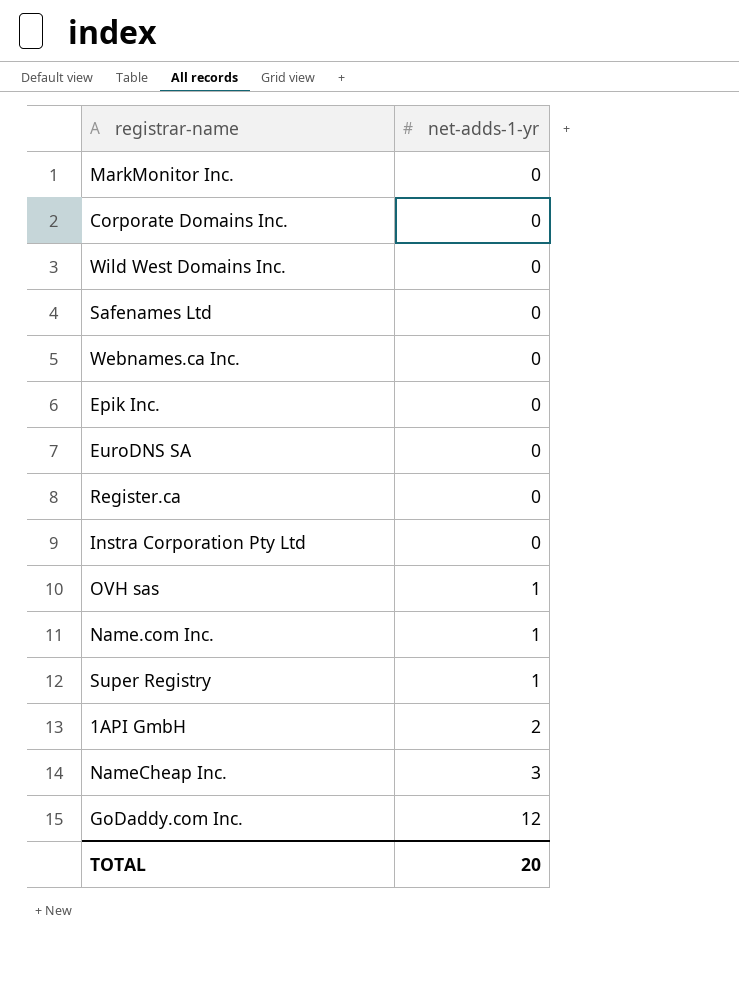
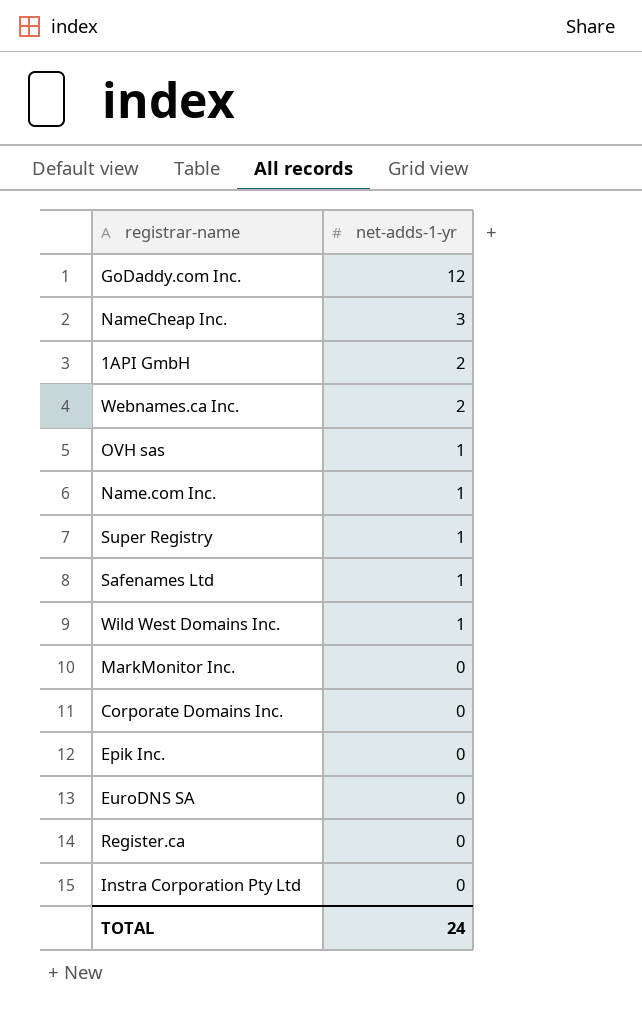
row order: net-adds-1-yr ascending -> net-adds-1-yr descending
Webnames.ca Inc. | net-adds-1-yr: 0 -> 2
Safenames Ltd | net-adds-1-yr: 0 -> 1
Wild West Domains Inc. | net-adds-1-yr: 0 -> 1
TOTAL | net-adds-1-yr: 20 -> 24

